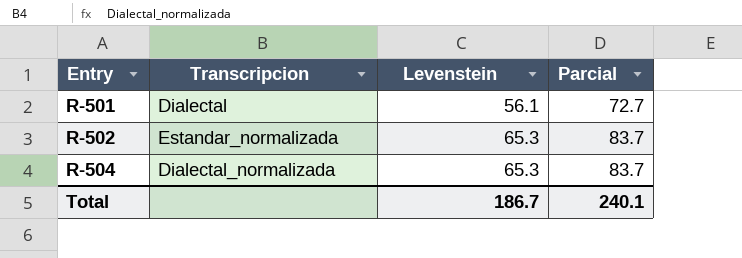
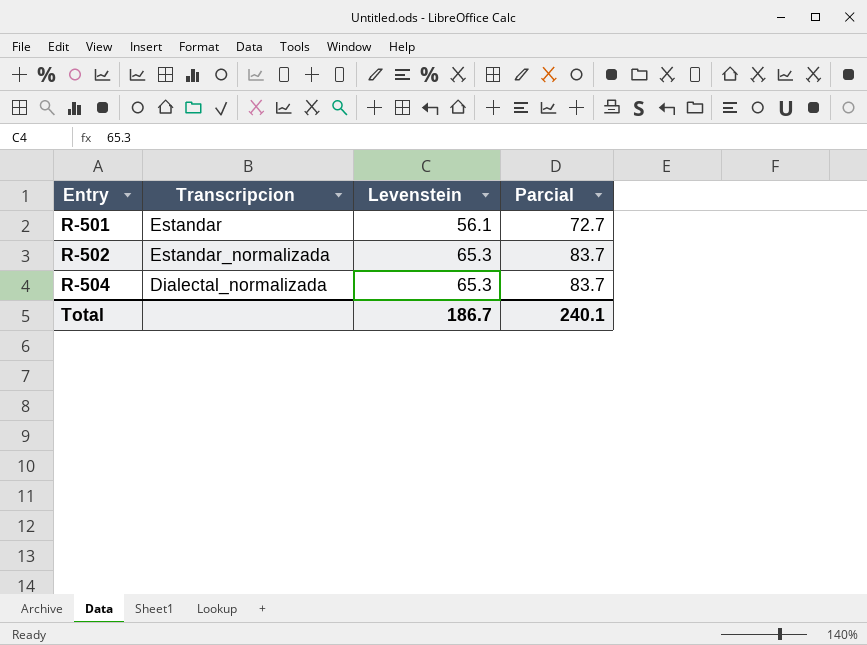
R-501 | Transcripcion: Dialectal -> Estandar

